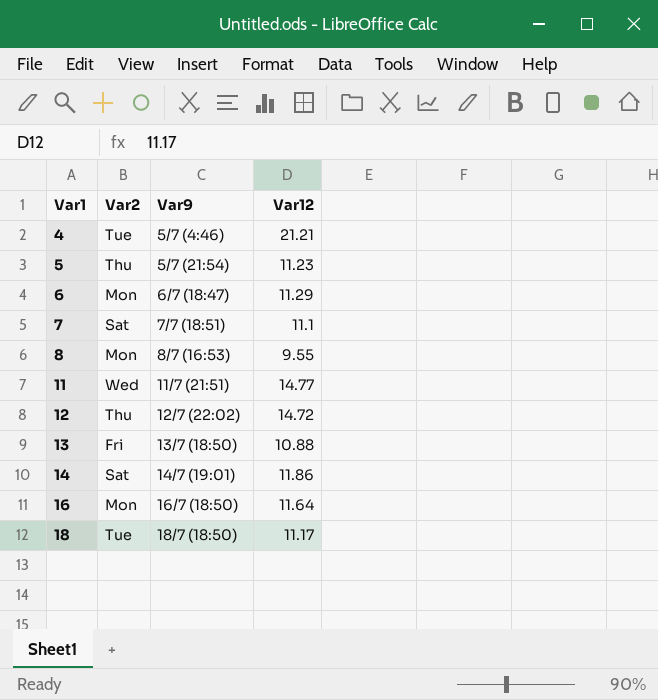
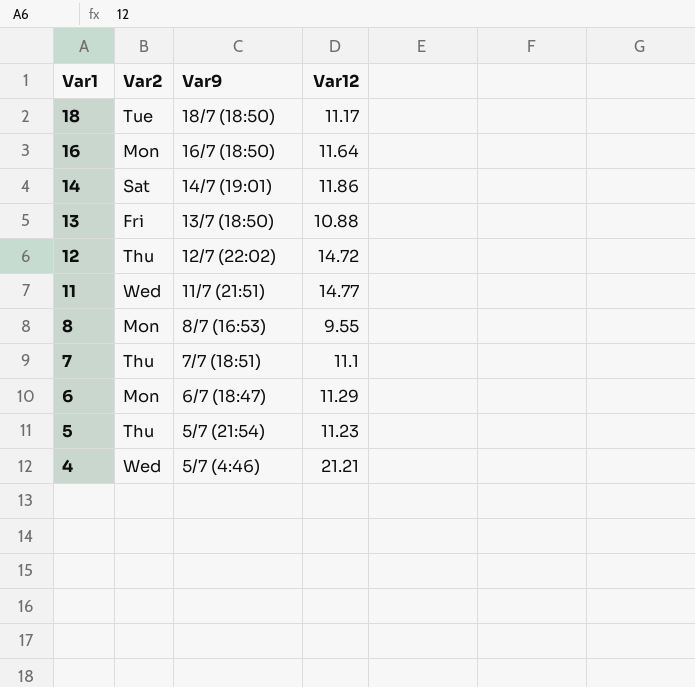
row order: Var1 ascending -> Var1 descending
7 | Var2: Sat -> Thu
4 | Var2: Tue -> Wed

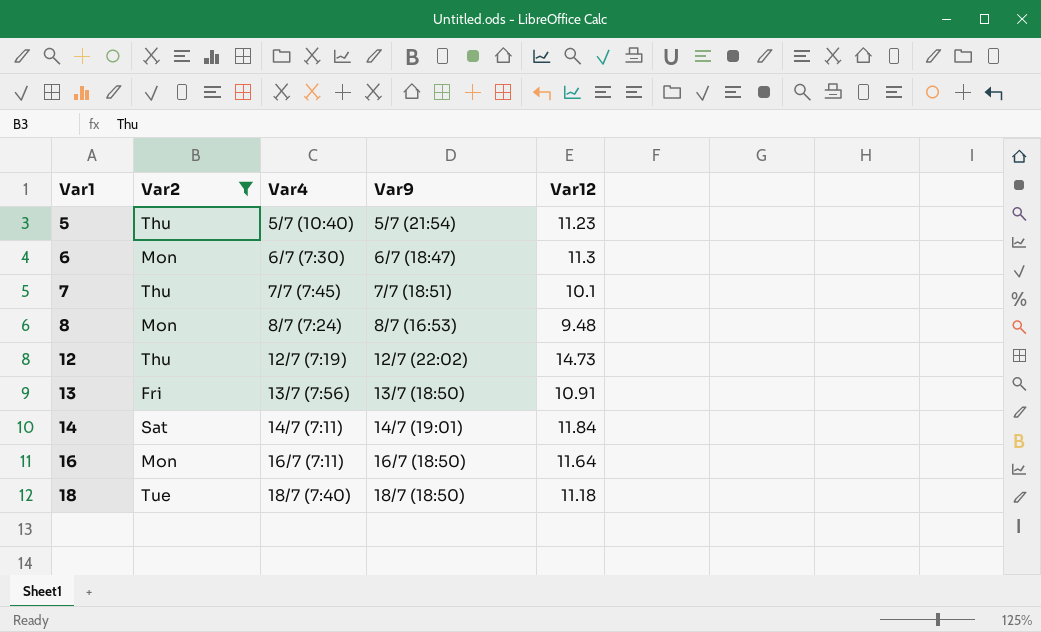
filter: none -> Var2 != Wed
row order: Var1 descending -> Var1 ascending
column Var4 | position: none -> 3
6 | Var12: 11.29 -> 11.3
7 | Var12: 11.1 -> 10.1
8 | Var12: 9.55 -> 9.48
12 | Var12: 14.72 -> 14.73
13 | Var12: 10.88 -> 10.91
14 | Var12: 11.86 -> 11.84
18 | Var12: 11.17 -> 11.18

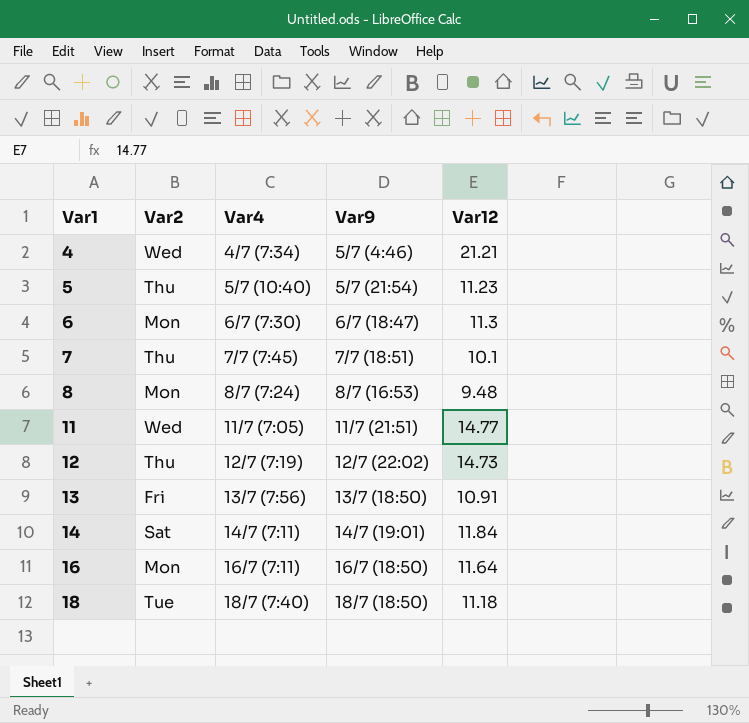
filter: Var2 != Wed -> none

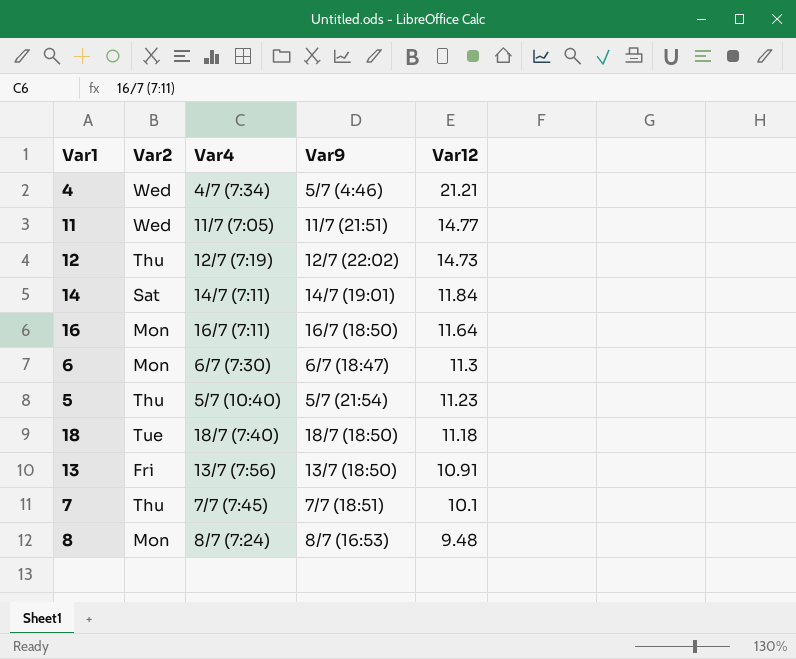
row order: Var1 ascending -> Var12 descending

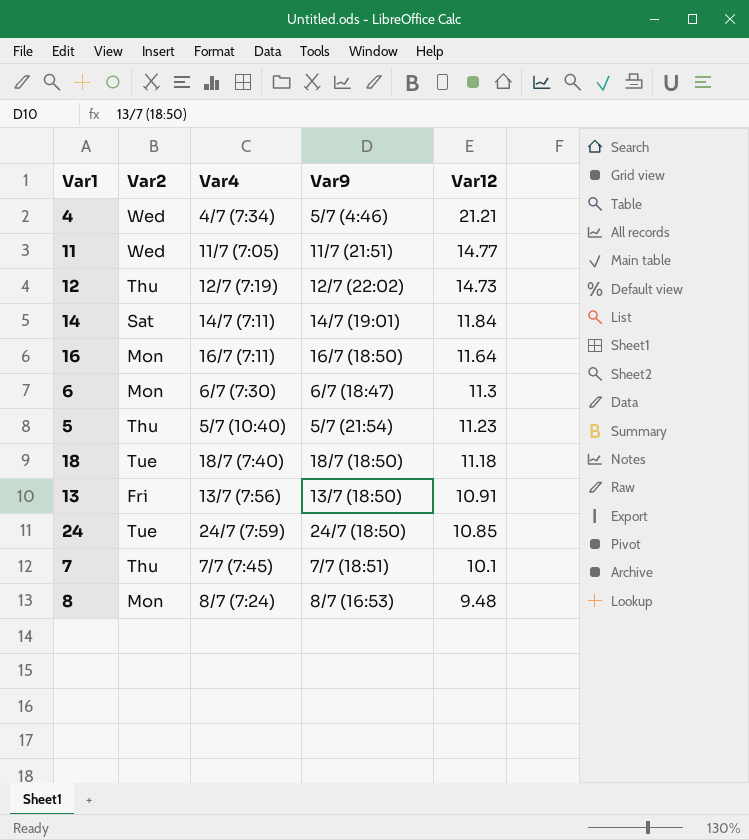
row 24: none -> Tue | 24/7 (7:59) | 24/7 (18:50) | 10.85

